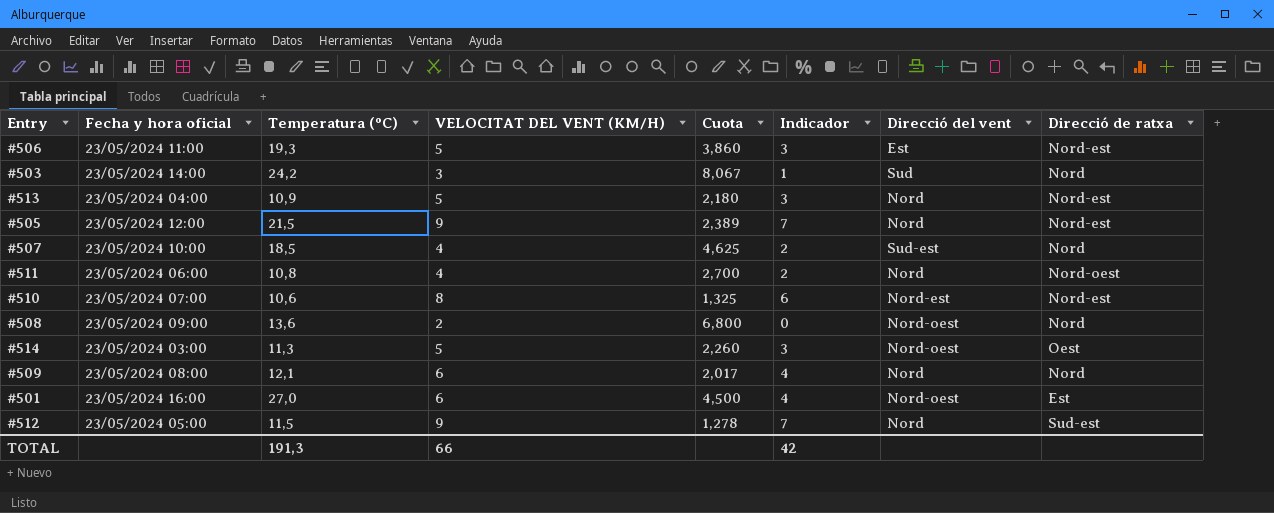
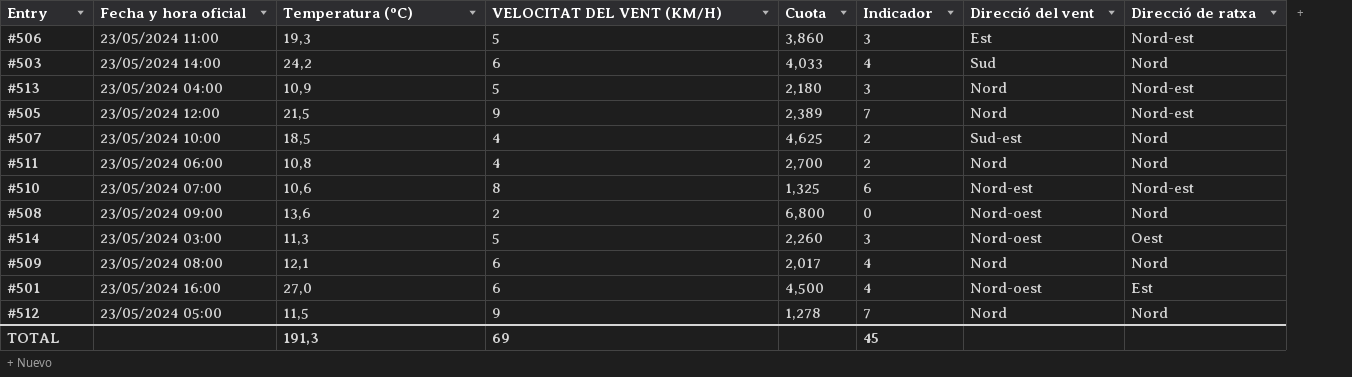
#503 | VELOCITAT DEL VENT (KM/H): 3 -> 6
#503 | Cuota: 8,067 -> 4,033
#503 | Indicador: 1 -> 4
#511 | Direcció de ratxa: Nord-oest -> Nord
#512 | Direcció de ratxa: Sud-est -> Nord
TOTAL | VELOCITAT DEL VENT (KM/H): 66 -> 69
TOTAL | Indicador: 42 -> 45

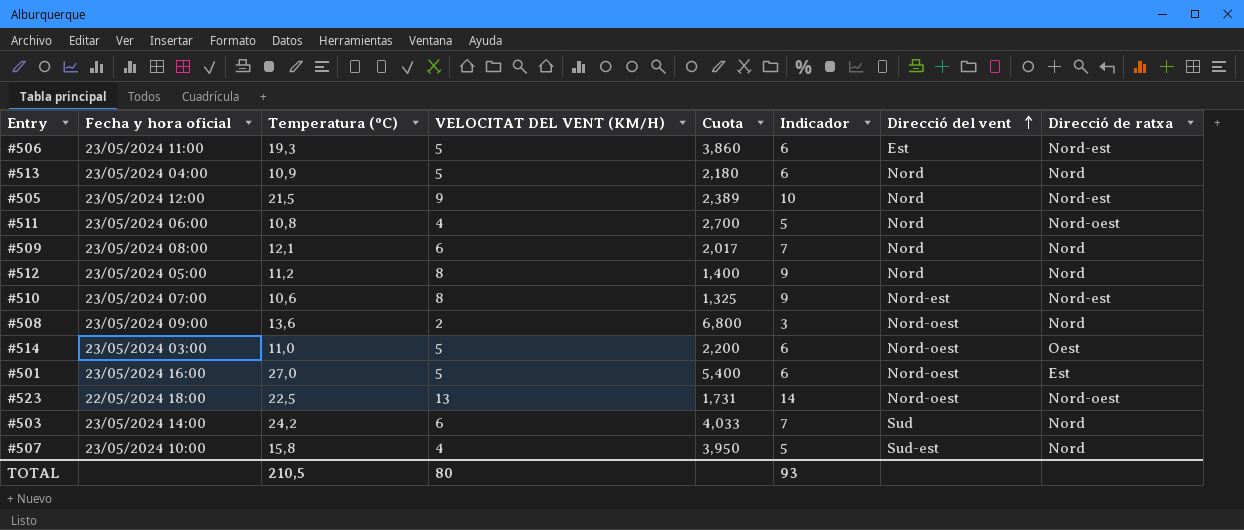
row order: none -> Direcció del vent ascending
column Indicador | formula: [VELOCITAT DEL VENT (KM/H)] - 2 -> [VELOCITAT DEL VENT (KM/H)] + 1
#513 | Direcció de ratxa: Nord-est -> Nord
#511 | Direcció de ratxa: Nord -> Nord-oest
#512 | Temperatura (ºC): 11,5 -> 11,2
#512 | VELOCITAT DEL VENT (KM/H): 9 -> 8
#512 | Cuota: 1,278 -> 1,400
#514 | Temperatura (ºC): 11,3 -> 11,0
#514 | Cuota: 2,260 -> 2,200
#501 | VELOCITAT DEL VENT (KM/H): 6 -> 5
#501 | Cuota: 4,500 -> 5,400
row #523: none -> 22/05/2024 18:00 | 22,5 | 13 | 1,731 | 14 | Nord-oest | Nord-oest
#507 | Temperatura (ºC): 18,5 -> 15,8
#507 | Cuota: 4,625 -> 3,950
TOTAL | Temperatura (ºC): 191,3 -> 210,5
TOTAL | VELOCITAT DEL VENT (KM/H): 69 -> 80
TOTAL | Indicador: 45 -> 93

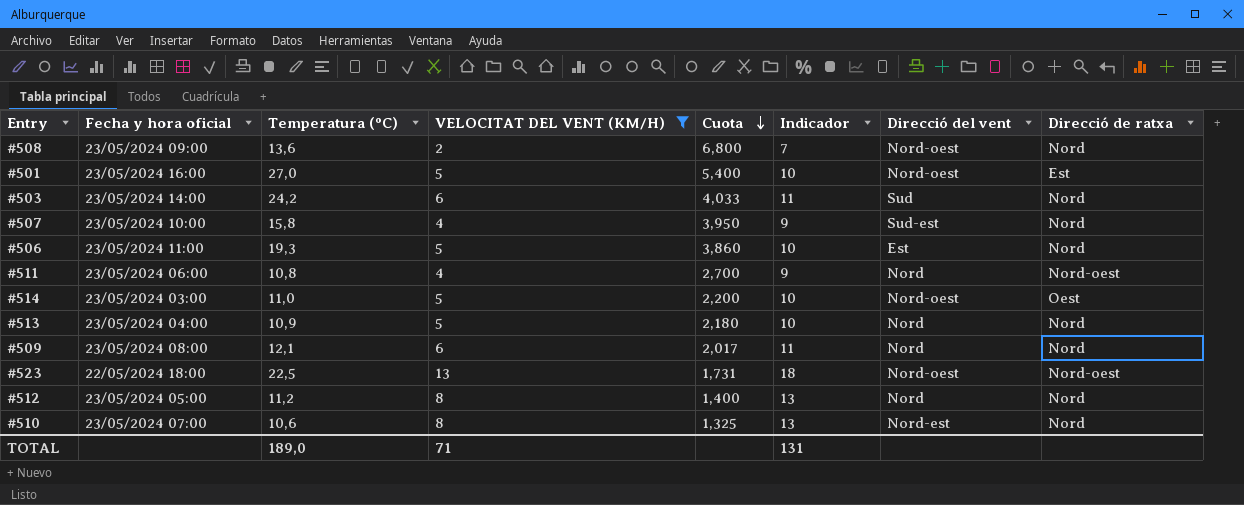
filter: none -> VELOCITAT DEL VENT (KM/H) != 9
row order: Direcció del vent ascending -> Cuota descending
column Indicador | formula: [VELOCITAT DEL VENT (KM/H)] + 1 -> [VELOCITAT DEL VENT (KM/H)] + 5
#506 | Direcció de ratxa: Nord-est -> Nord
#510 | Direcció de ratxa: Nord-est -> Nord
TOTAL | Temperatura (ºC): 210,5 -> 189,0
TOTAL | VELOCITAT DEL VENT (KM/H): 80 -> 71
TOTAL | Indicador: 93 -> 131

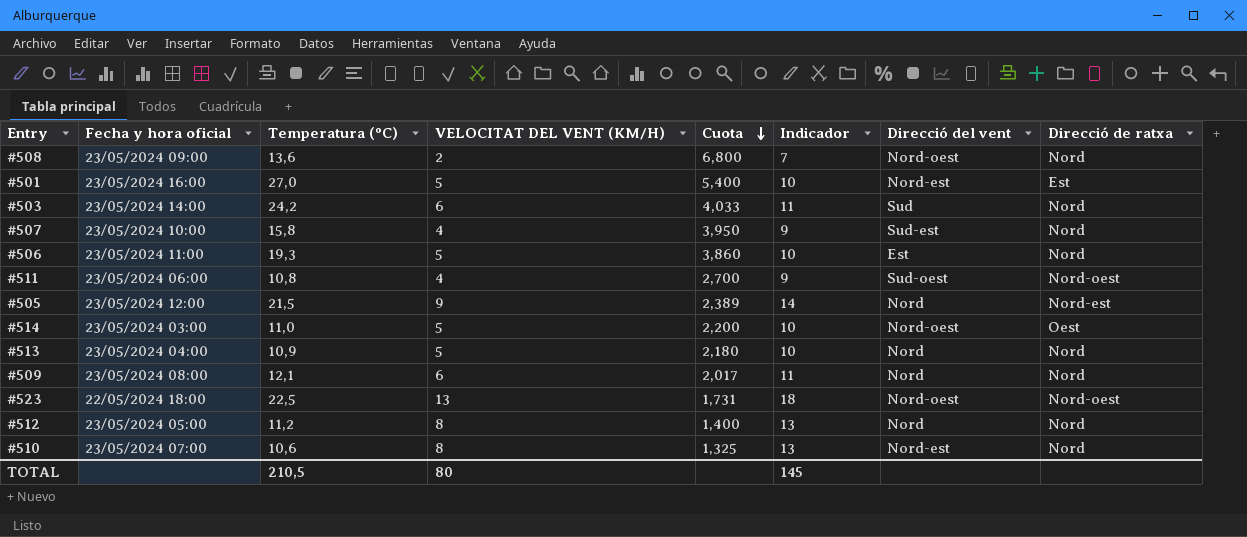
filter: VELOCITAT DEL VENT (KM/H) != 9 -> none
#501 | Direcció del vent: Nord-oest -> Nord-est
#511 | Direcció del vent: Nord -> Sud-oest
TOTAL | Temperatura (ºC): 189,0 -> 210,5
TOTAL | VELOCITAT DEL VENT (KM/H): 71 -> 80
TOTAL | Indicador: 131 -> 145

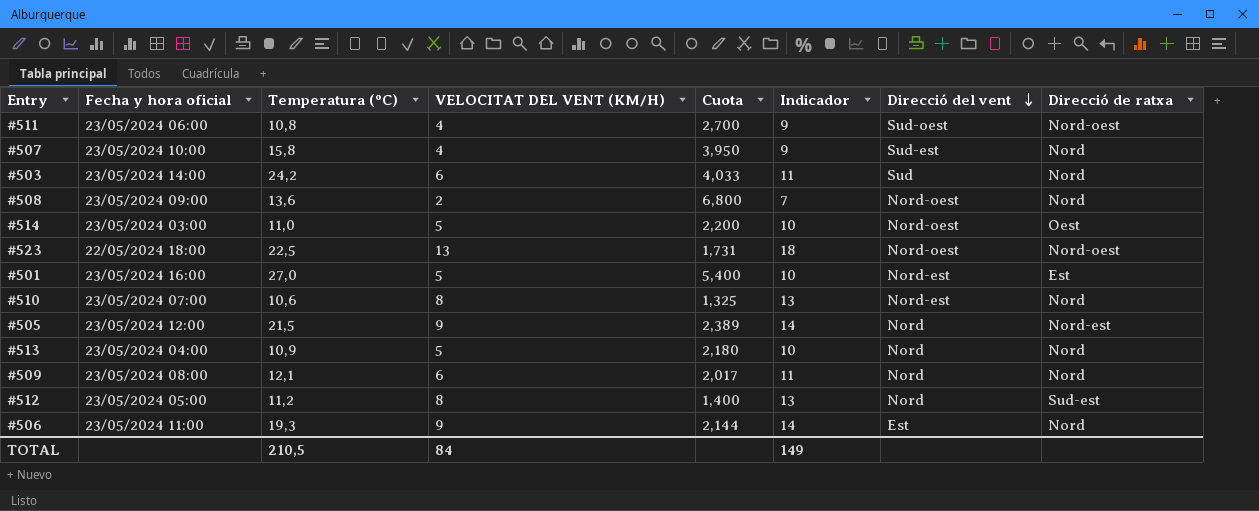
row order: Cuota descending -> Direcció del vent descending
#512 | Direcció de ratxa: Nord -> Sud-est
#506 | VELOCITAT DEL VENT (KM/H): 5 -> 9
#506 | Cuota: 3,860 -> 2,144
#506 | Indicador: 10 -> 14
TOTAL | VELOCITAT DEL VENT (KM/H): 80 -> 84
TOTAL | Indicador: 145 -> 149

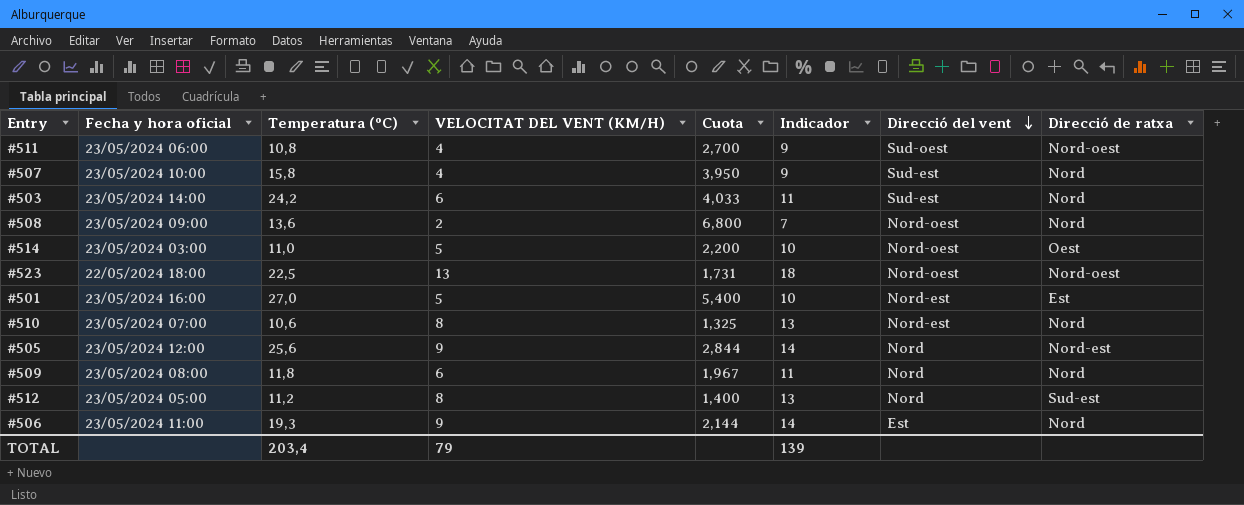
row #513: 23/05/2024 04:00 | 10,9 | 5 | 2,180 | 10 | Nord | Nord -> none
#503 | Direcció del vent: Sud -> Sud-est
#505 | Temperatura (ºC): 21,5 -> 25,6
#505 | Cuota: 2,389 -> 2,844
#509 | Temperatura (ºC): 12,1 -> 11,8
#509 | Cuota: 2,017 -> 1,967
TOTAL | Temperatura (ºC): 210,5 -> 203,4
TOTAL | VELOCITAT DEL VENT (KM/H): 84 -> 79
TOTAL | Indicador: 149 -> 139

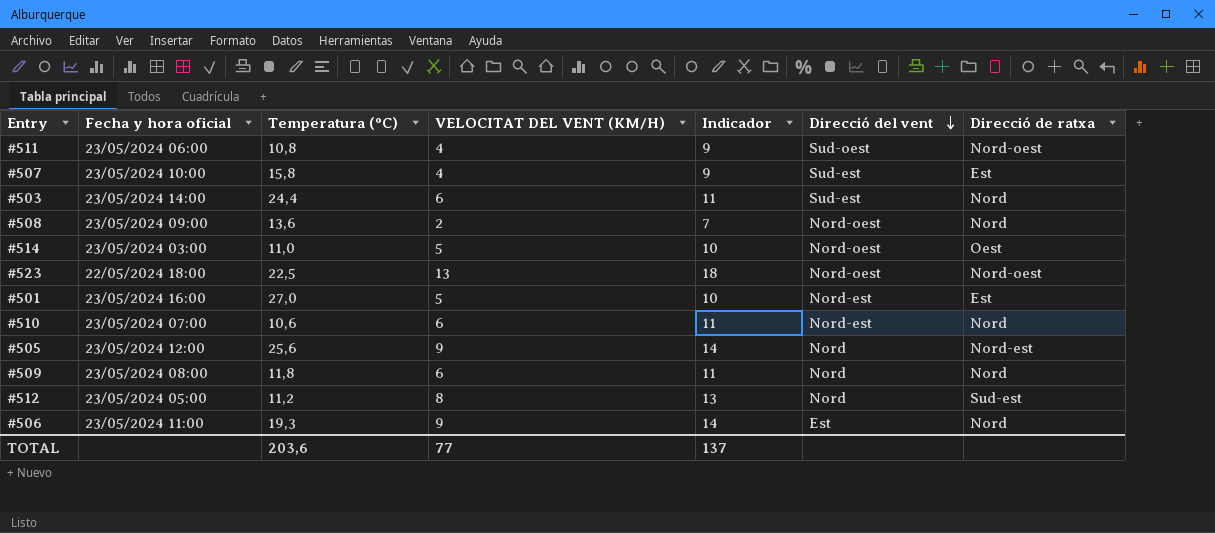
column Cuota | formula: [Temperatura (ºC)] / [VELOCITAT DEL VENT (KM/H)] -> none
#507 | Direcció de ratxa: Nord -> Est
#503 | Temperatura (ºC): 24,2 -> 24,4
#510 | VELOCITAT DEL VENT (KM/H): 8 -> 6
#510 | Indicador: 13 -> 11
TOTAL | Temperatura (ºC): 203,4 -> 203,6
TOTAL | VELOCITAT DEL VENT (KM/H): 79 -> 77
TOTAL | Indicador: 139 -> 137

